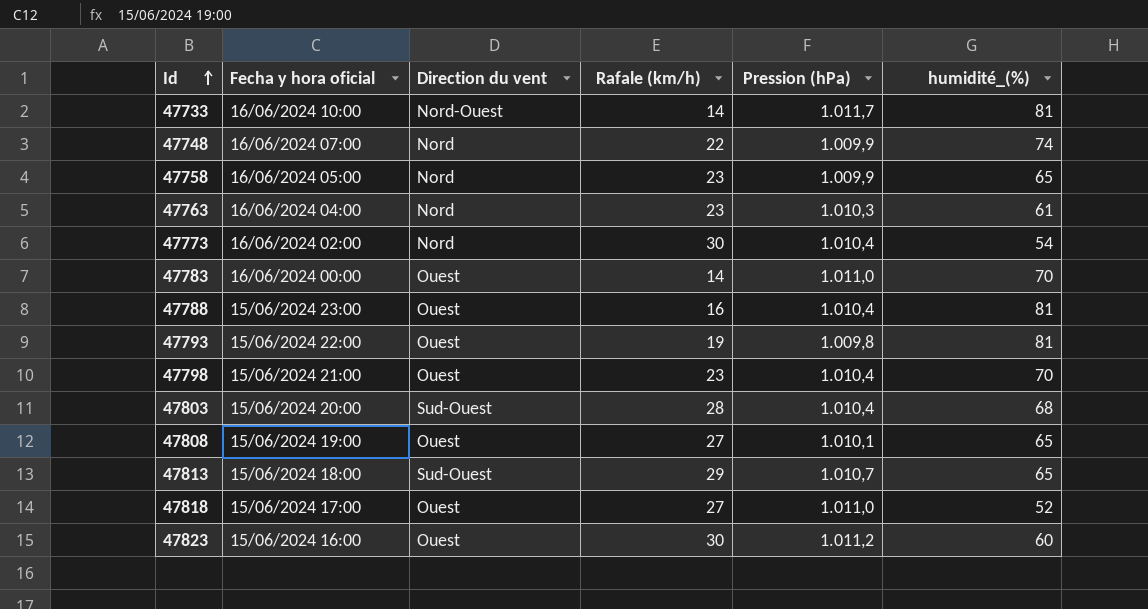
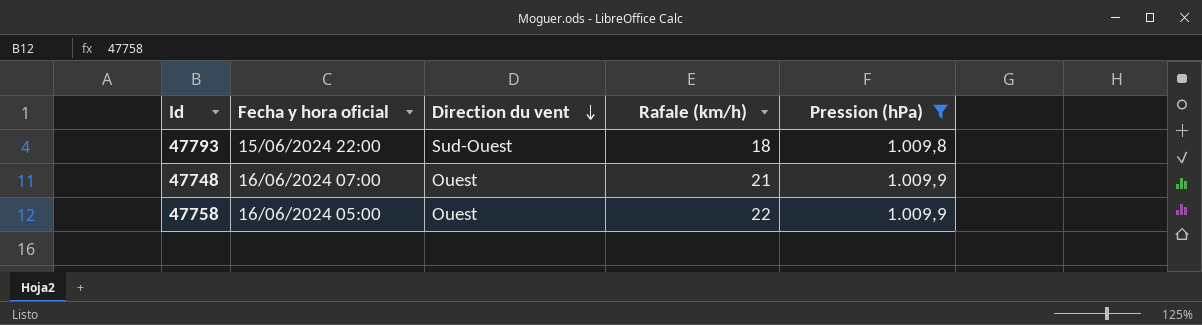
filter: none -> Pression (hPa) <= 1.009,9
row order: Id ascending -> Direction du vent descending
column humidité_(%) | position: 6 -> none
47793 | Direction du vent: Ouest -> Sud-Ouest
47793 | Rafale (km/h): 19 -> 18
47748 | Direction du vent: Nord -> Ouest
47748 | Rafale (km/h): 22 -> 21
47758 | Direction du vent: Nord -> Ouest
47758 | Rafale (km/h): 23 -> 22

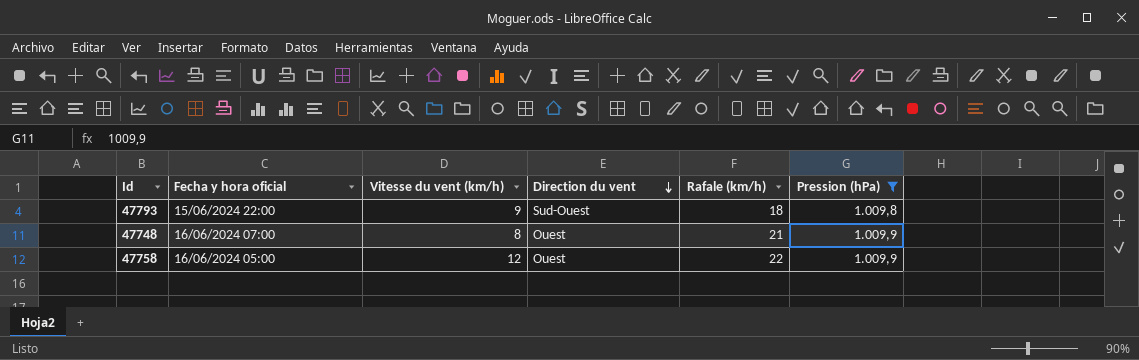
column Vitesse du vent (km/h) | position: none -> 3

